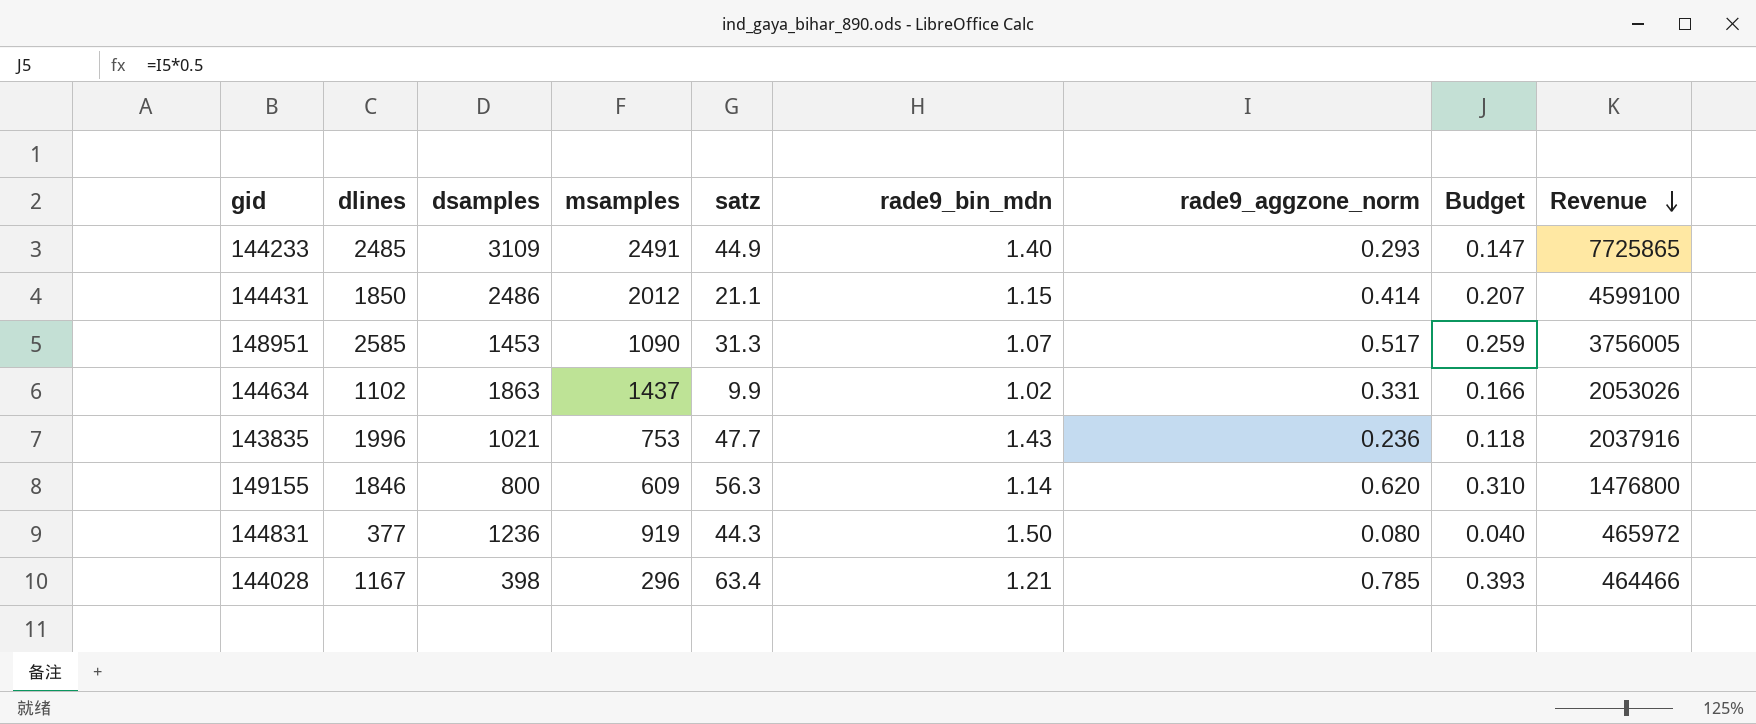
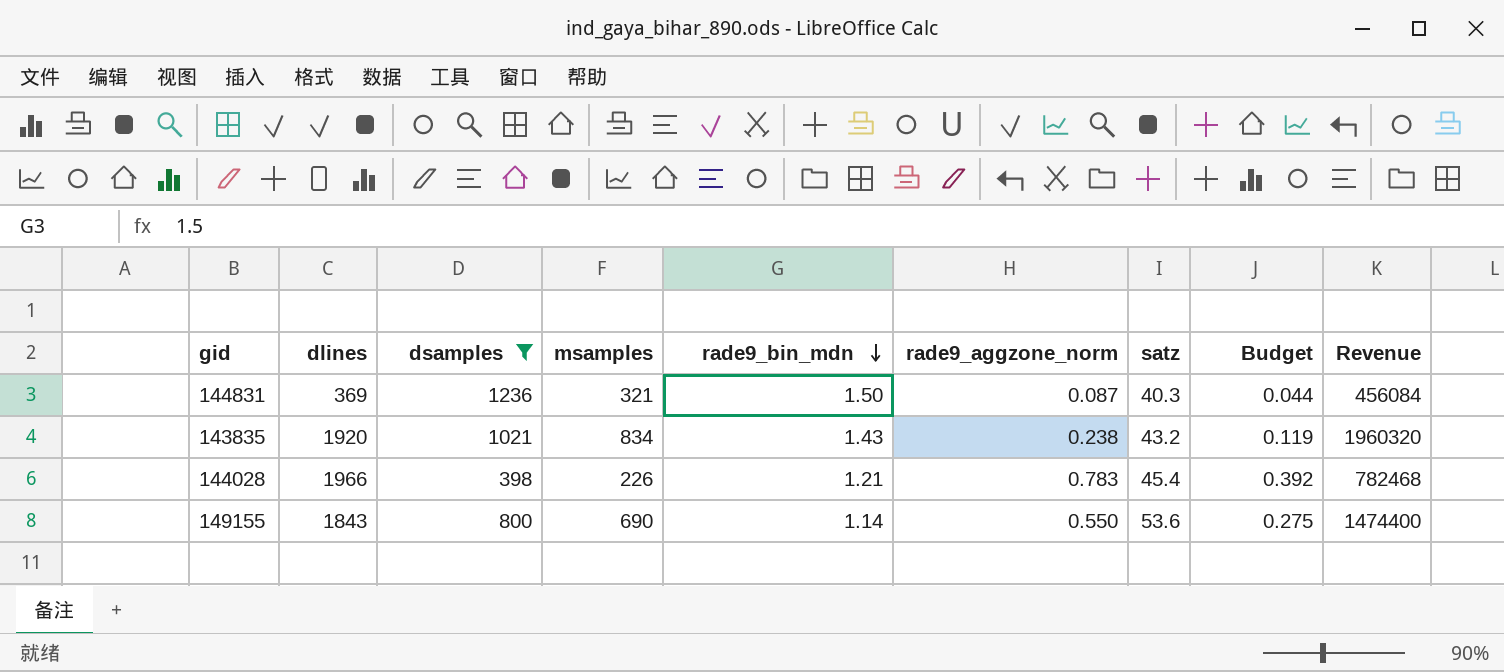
filter: none -> dsamples <= 1236
row order: Revenue descending -> rade9_bin_mdn descending
column satz | position: 5 -> 7
144831 | dlines: 377 -> 369
144831 | msamples: 919 -> 321
144831 | rade9_aggzone_norm: 0.080 -> 0.087
144831 | satz: 44.3 -> 40.3
144831 | Budget: 0.040 -> 0.044
144831 | Revenue: 465972 -> 456084
143835 | dlines: 1996 -> 1920
143835 | msamples: 753 -> 834
143835 | rade9_aggzone_norm: 0.236 -> 0.238
143835 | satz: 47.7 -> 43.2
143835 | Budget: 0.118 -> 0.119
143835 | Revenue: 2037916 -> 1960320
144028 | dlines: 1167 -> 1966
144028 | msamples: 296 -> 226
144028 | rade9_aggzone_norm: 0.785 -> 0.783
144028 | satz: 63.4 -> 45.4
144028 | Budget: 0.393 -> 0.392
144028 | Revenue: 464466 -> 782468
149155 | dlines: 1846 -> 1843
149155 | msamples: 609 -> 690
149155 | rade9_aggzone_norm: 0.620 -> 0.550
149155 | satz: 56.3 -> 53.6
149155 | Budget: 0.310 -> 0.275
149155 | Revenue: 1476800 -> 1474400

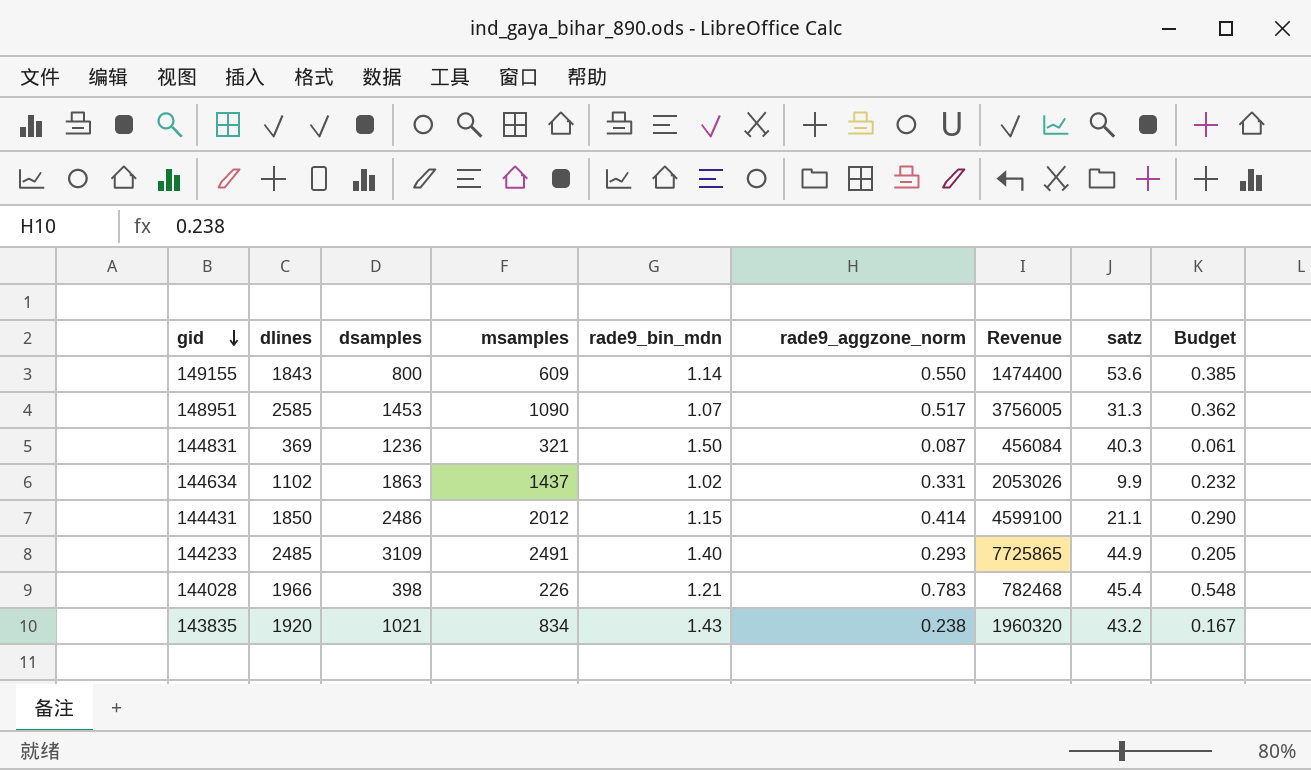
filter: dsamples <= 1236 -> none
row order: rade9_bin_mdn descending -> gid descending
column Revenue | position: 9 -> 7
column Budget | formula: [rade9_aggzone_norm] * 0.5 -> [rade9_aggzone_norm] * 0.7
149155 | msamples: 690 -> 609

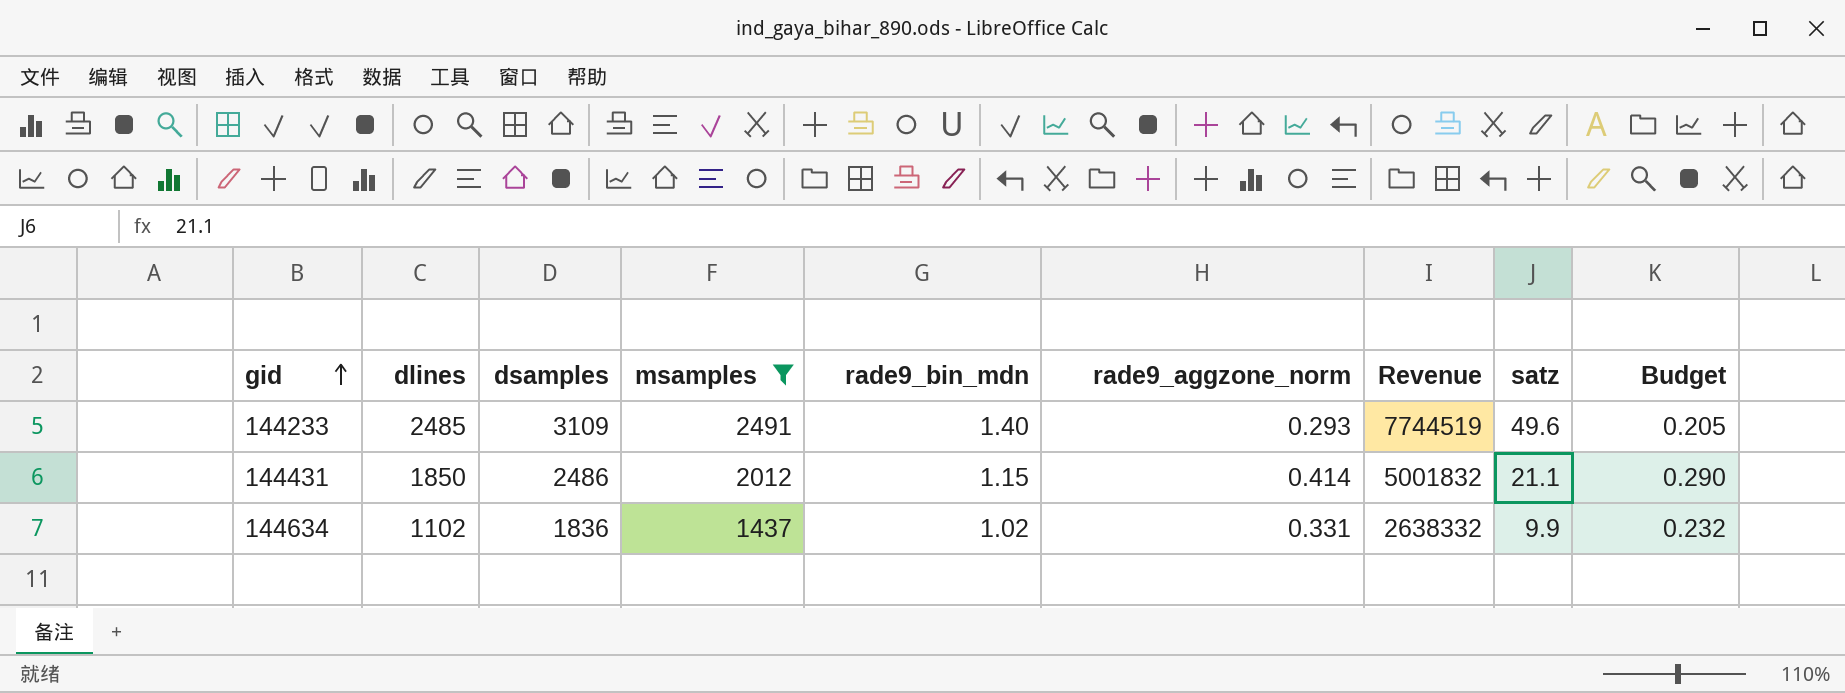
filter: none -> msamples >= 1437
row order: gid descending -> gid ascending
column Revenue | formula: [dlines] * [dsamples] -> [dsamples] * [msamples]
144233 | satz: 44.9 -> 49.6
144634 | dsamples: 1863 -> 1836

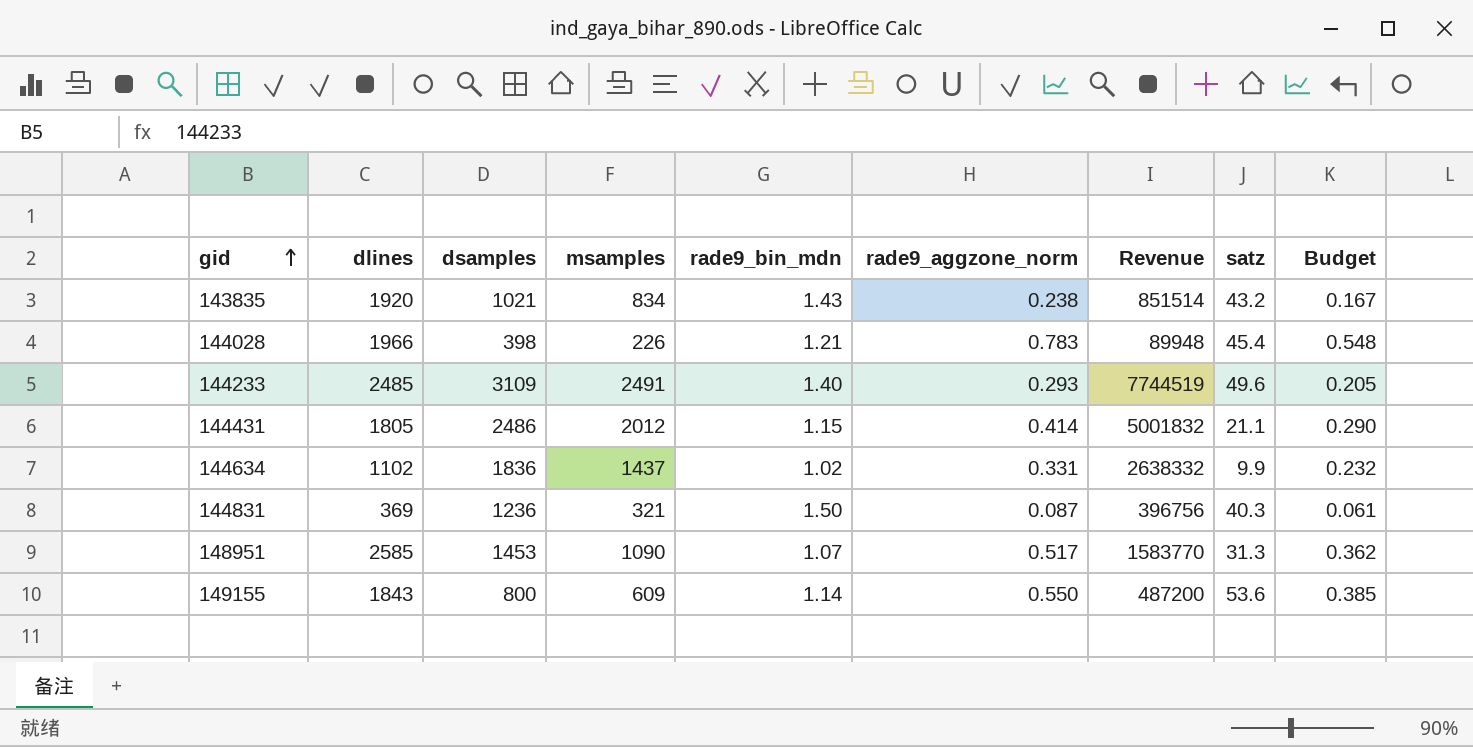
filter: msamples >= 1437 -> none
144431 | dlines: 1850 -> 1805

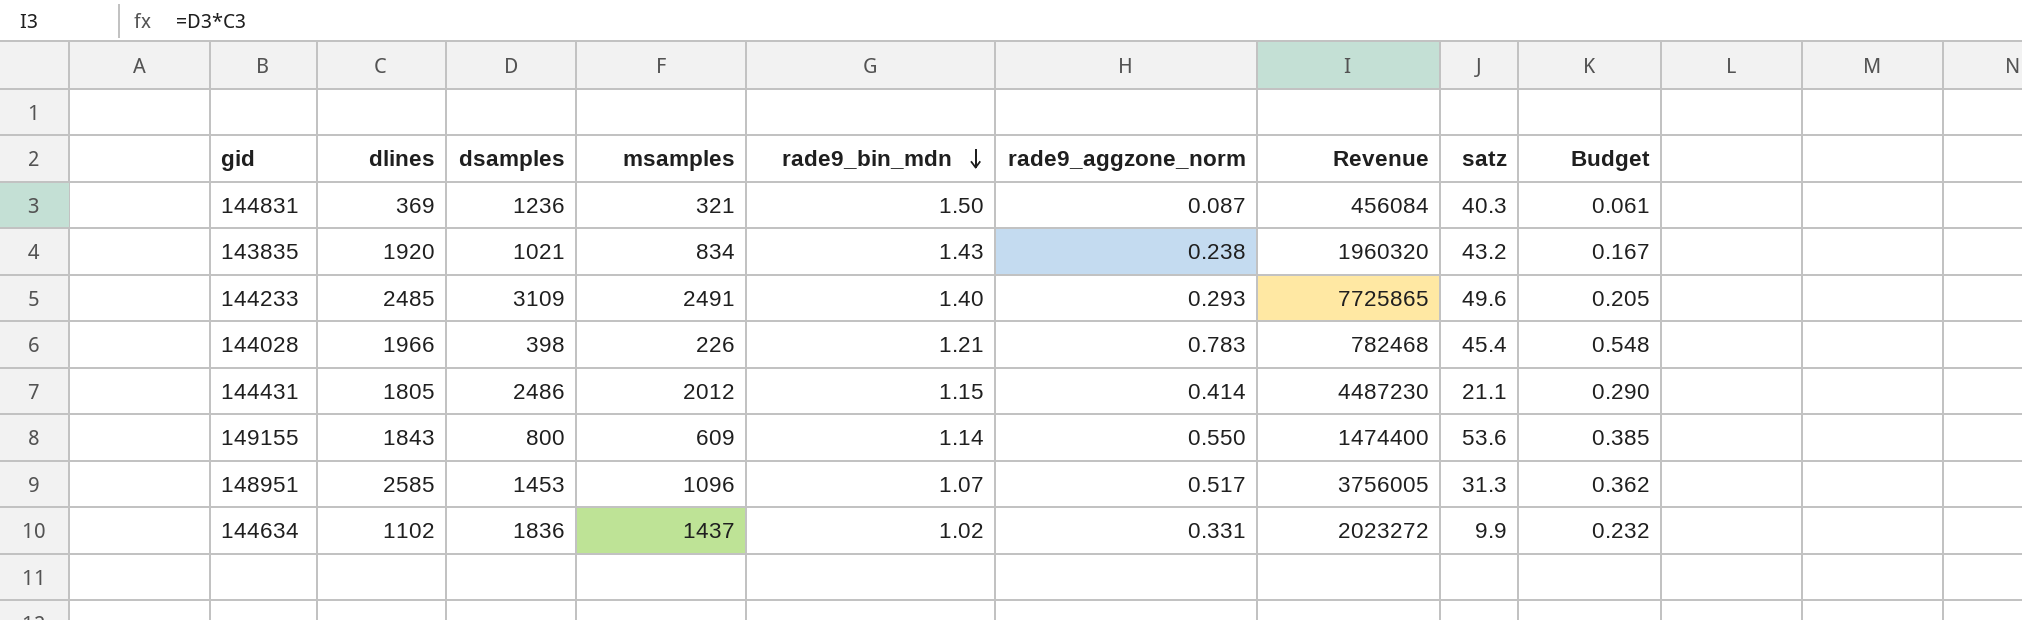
row order: gid ascending -> rade9_bin_mdn descending
column Revenue | formula: [dsamples] * [msamples] -> [dlines] * [dsamples]
148951 | msamples: 1090 -> 1096

